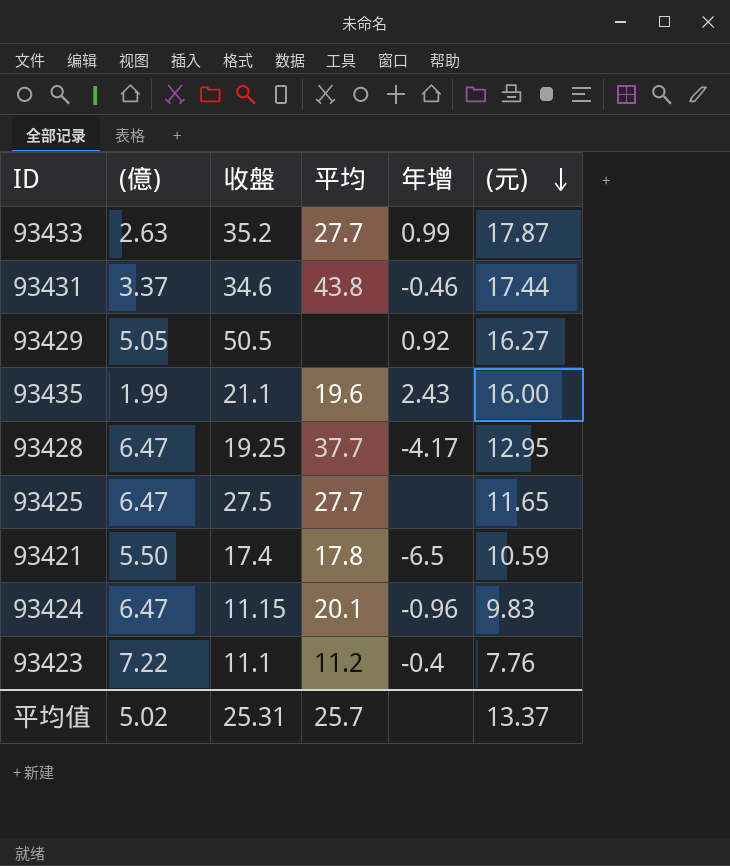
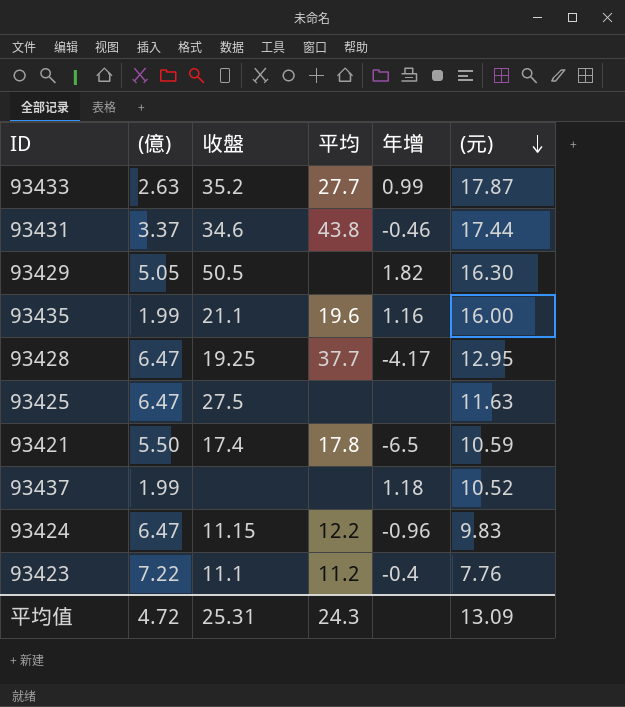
93429 | 年增: 0.92 -> 1.82
93429 | (元): 16.27 -> 16.30
93435 | 年增: 2.43 -> 1.16
93425 | 平均: 27.7 -> none
93425 | (元): 11.65 -> 11.63
row 93437: none -> 1.99 | none | none | 1.18 | 10.52
93424 | 平均: 20.1 -> 12.2
平均值 | (億): 5.02 -> 4.72
平均值 | 平均: 25.7 -> 24.3
平均值 | (元): 13.37 -> 13.09

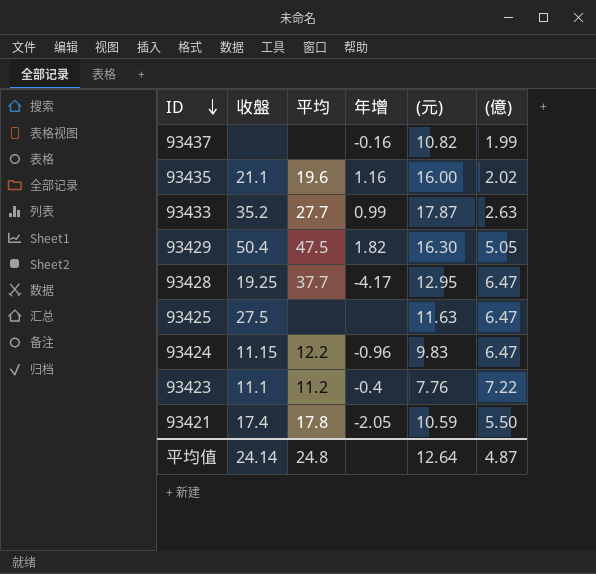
row order: (元) descending -> ID descending
column (億) | position: 2 -> 6
row 93431: 3.37 | 34.6 | 43.8 | -0.46 | 17.44 -> none
93437 | 年增: 1.18 -> -0.16
93437 | (元): 10.52 -> 10.82
93435 | (億): 1.99 -> 2.02
93429 | 收盤: 50.5 -> 50.4
93429 | 平均: none -> 47.5
93421 | 年增: -6.5 -> -2.05
平均值 | 收盤: 25.31 -> 24.14
平均值 | 平均: 24.3 -> 24.8
平均值 | (元): 13.09 -> 12.64
平均值 | (億): 4.72 -> 4.87

